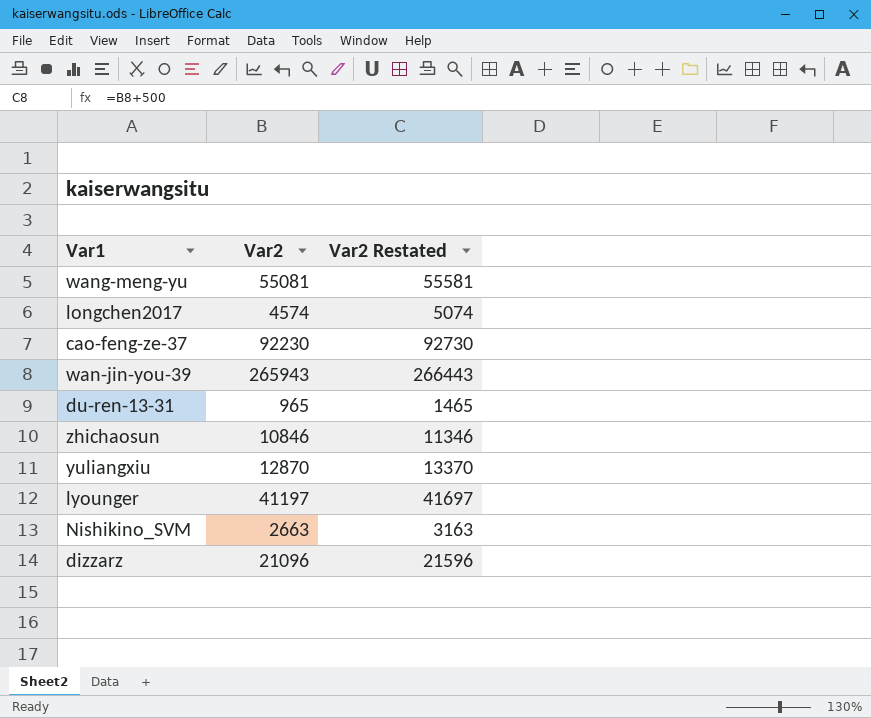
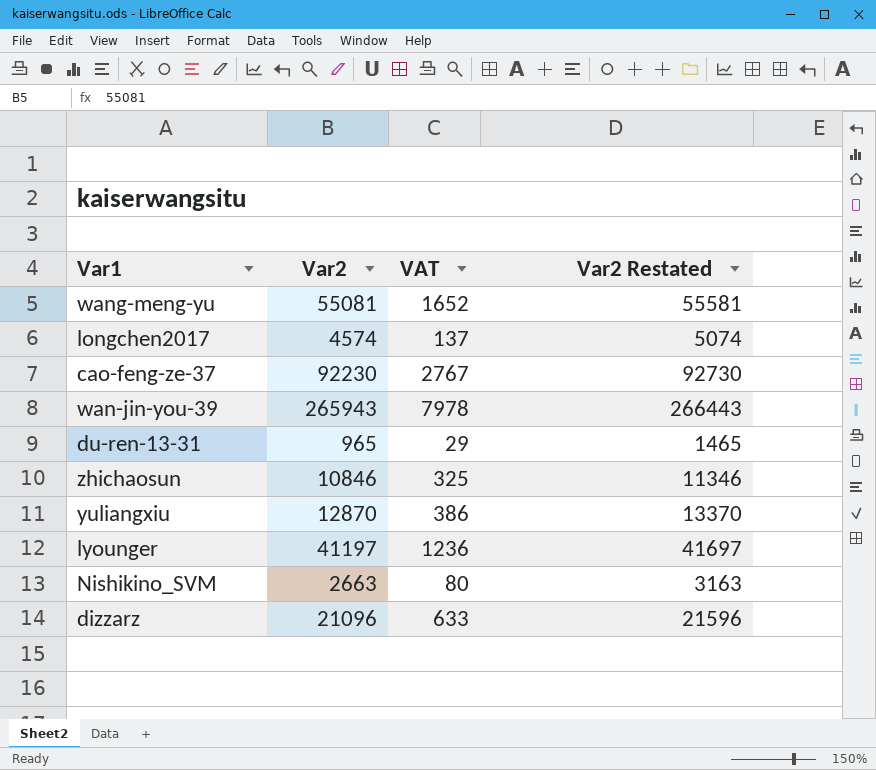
column VAT | formula: none -> [Var2] * 0.03

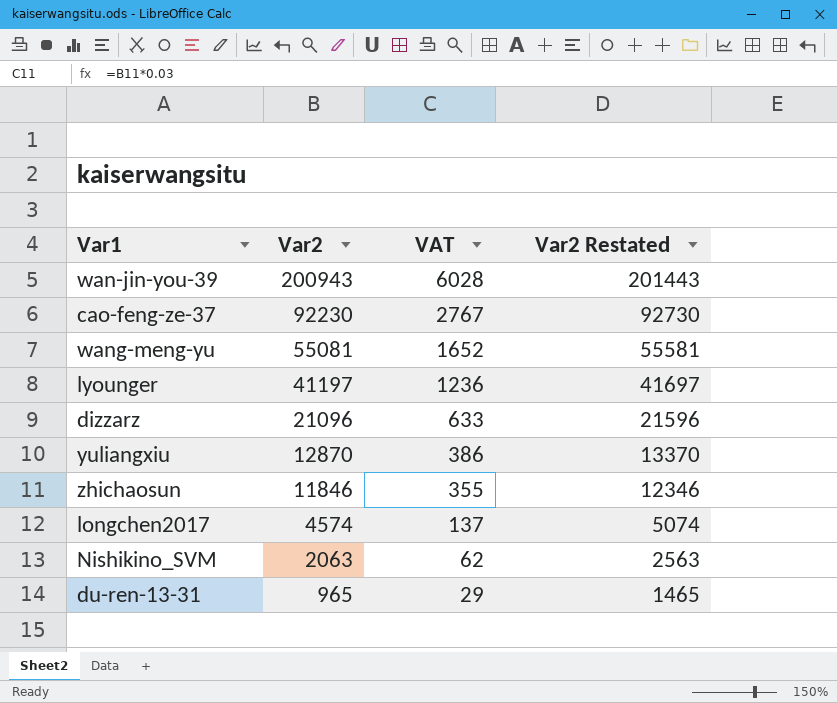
row order: none -> Var2 descending
wan-jin-you-39 | Var2: 265943 -> 200943
wan-jin-you-39 | VAT: 7978 -> 6028
wan-jin-you-39 | Var2 Restated: 266443 -> 201443
zhichaosun | Var2: 10846 -> 11846
zhichaosun | VAT: 325 -> 355
zhichaosun | Var2 Restated: 11346 -> 12346
Nishikino_SVM | Var2: 2663 -> 2063
Nishikino_SVM | VAT: 80 -> 62
Nishikino_SVM | Var2 Restated: 3163 -> 2563

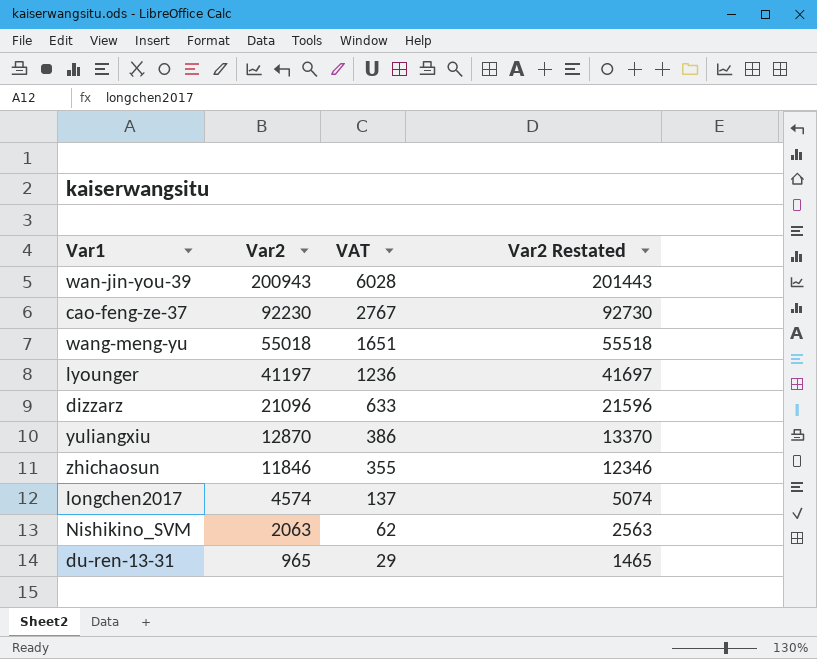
wang-meng-yu | Var2: 55081 -> 55018
wang-meng-yu | VAT: 1652 -> 1651
wang-meng-yu | Var2 Restated: 55581 -> 55518

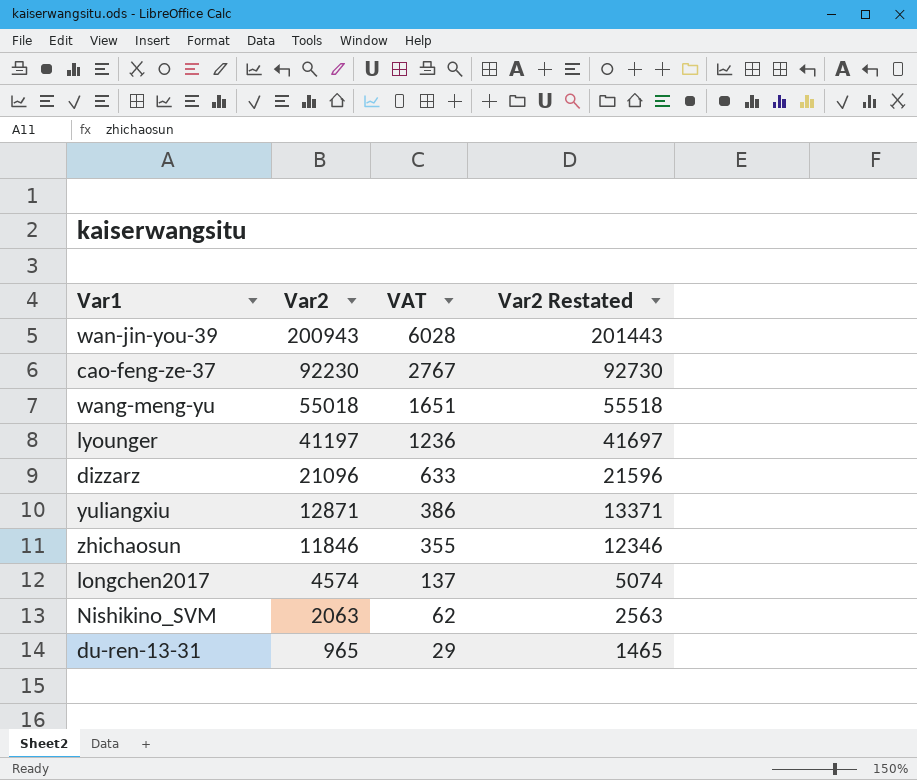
yuliangxiu | Var2: 12870 -> 12871
yuliangxiu | Var2 Restated: 13370 -> 13371

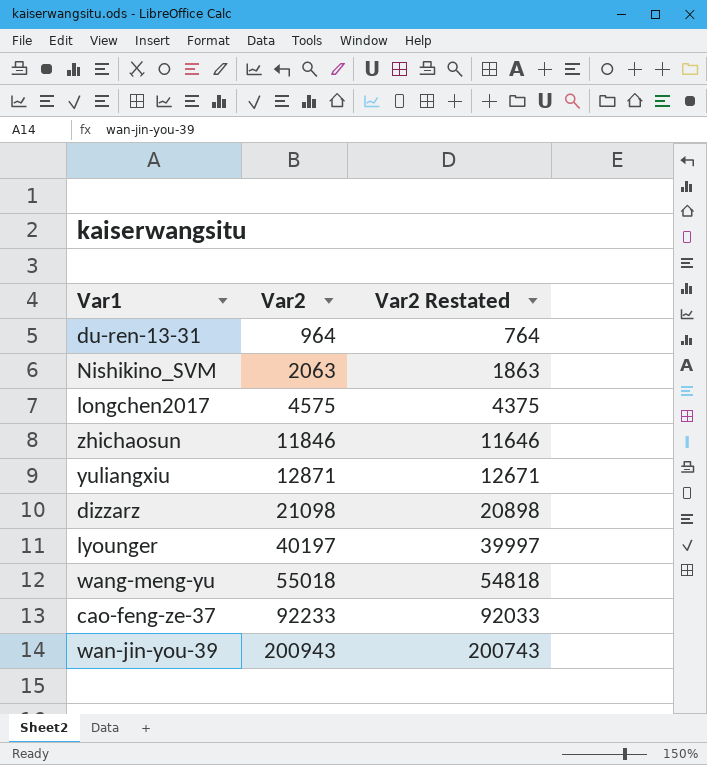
row order: Var2 descending -> Var2 ascending
column VAT | formula: [Var2] * 0.03 -> none
column Var2 Restated | formula: [Var2] + 500 -> [Var2] - 200
du-ren-13-31 | Var2: 965 -> 964
longchen2017 | Var2: 4574 -> 4575
dizzarz | Var2: 21096 -> 21098
lyounger | Var2: 41197 -> 40197
cao-feng-ze-37 | Var2: 92230 -> 92233

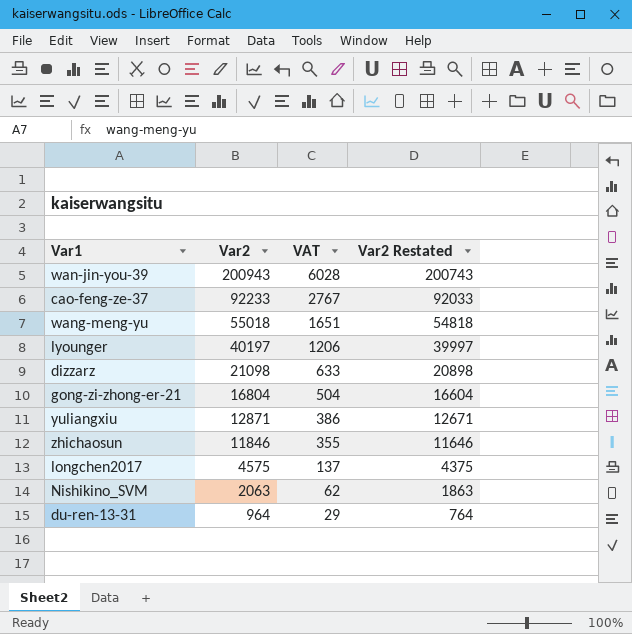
row order: Var2 ascending -> Var2 descending
column VAT | formula: none -> [Var2] * 0.03
row gong-zi-zhong-er-21: none -> 16804 | 504 | 16604

